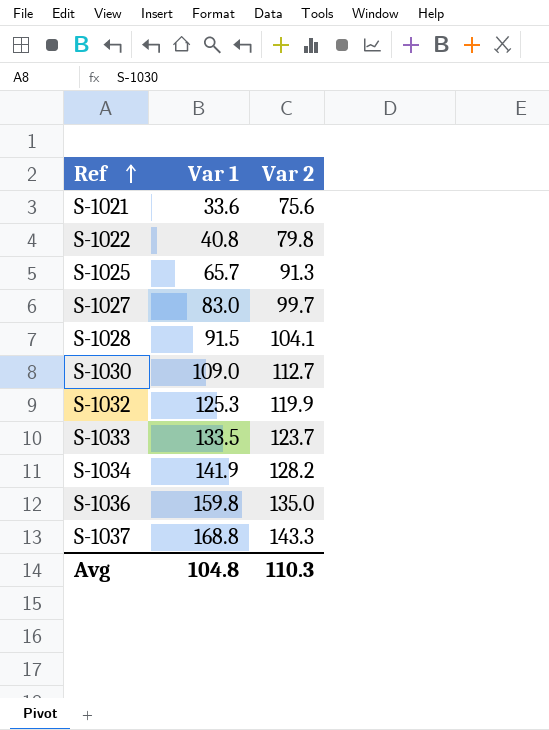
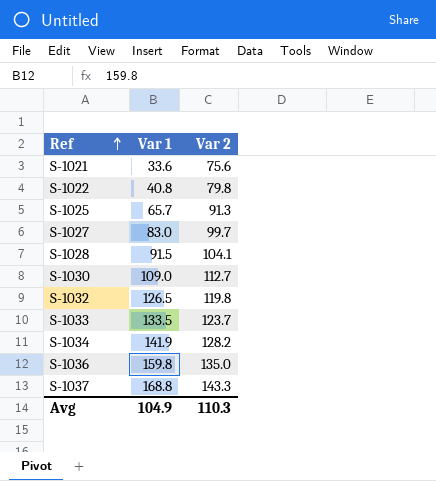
S-1032 | Var 1: 125.3 -> 126.5
S-1032 | Var 2: 119.9 -> 119.8
Avg | Var 1: 104.8 -> 104.9

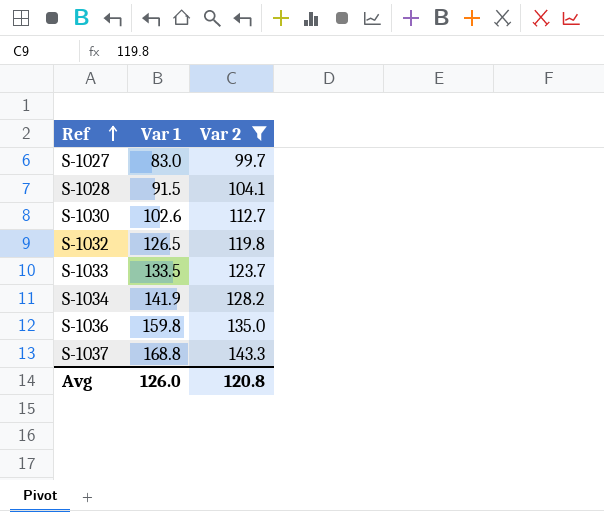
filter: none -> Var 2 >= 99.7
S-1030 | Var 1: 109.0 -> 102.6
Avg | Var 1: 104.9 -> 126.0
Avg | Var 2: 110.3 -> 120.8

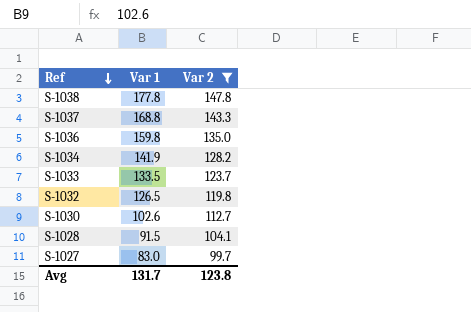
row order: Ref ascending -> Ref descending
row S-1038: none -> 177.8 | 147.8
Avg | Var 1: 126.0 -> 131.7
Avg | Var 2: 120.8 -> 123.8

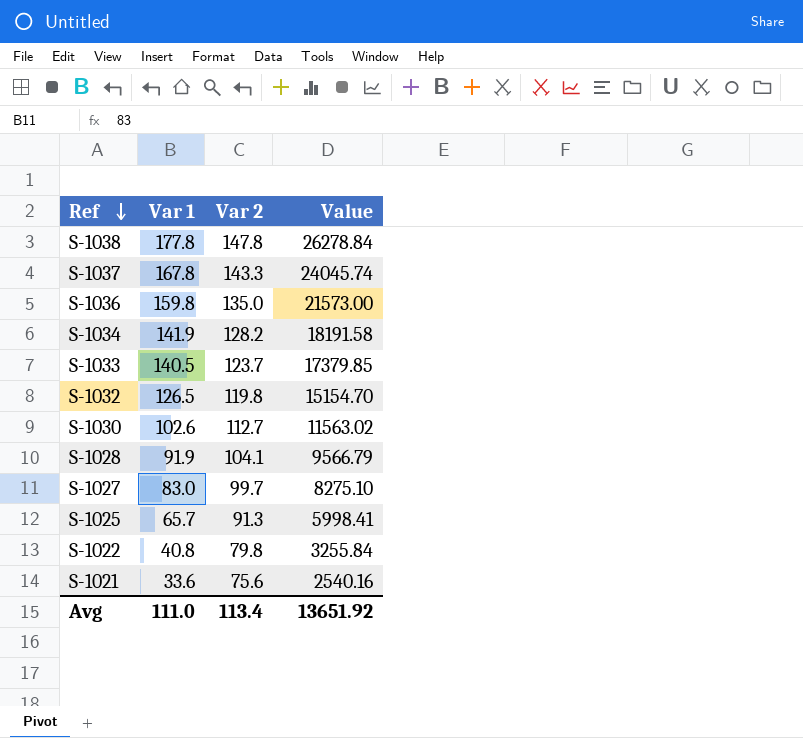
filter: Var 2 >= 99.7 -> none
column Value | formula: none -> [Var 1] * [Var 2]
S-1037 | Var 1: 168.8 -> 167.8
S-1033 | Var 1: 133.5 -> 140.5
S-1028 | Var 1: 91.5 -> 91.9
Avg | Var 1: 131.7 -> 111.0
Avg | Var 2: 123.8 -> 113.4

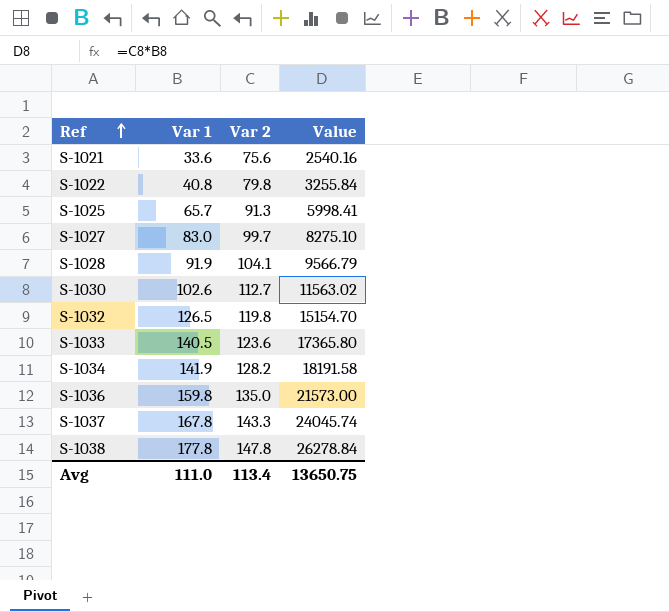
row order: Ref descending -> Ref ascending
S-1033 | Var 2: 123.7 -> 123.6
S-1033 | Value: 17379.85 -> 17365.80
Avg | Value: 13651.92 -> 13650.75

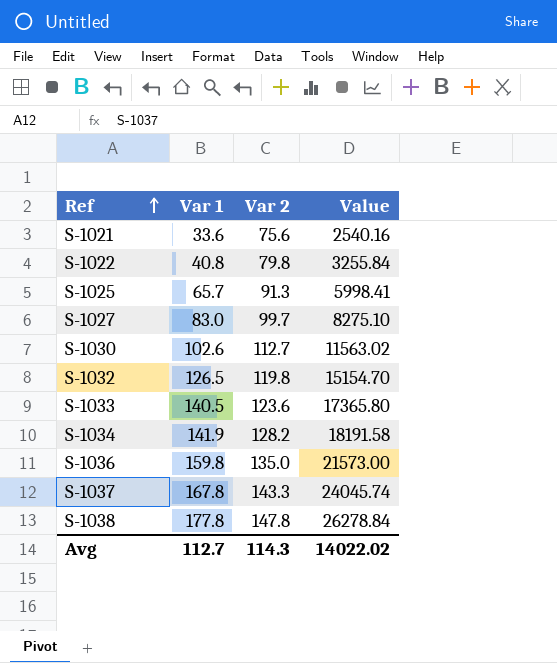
row S-1028: 91.9 | 104.1 | 9566.79 -> none
Avg | Var 1: 111.0 -> 112.7
Avg | Var 2: 113.4 -> 114.3
Avg | Value: 13650.75 -> 14022.02

